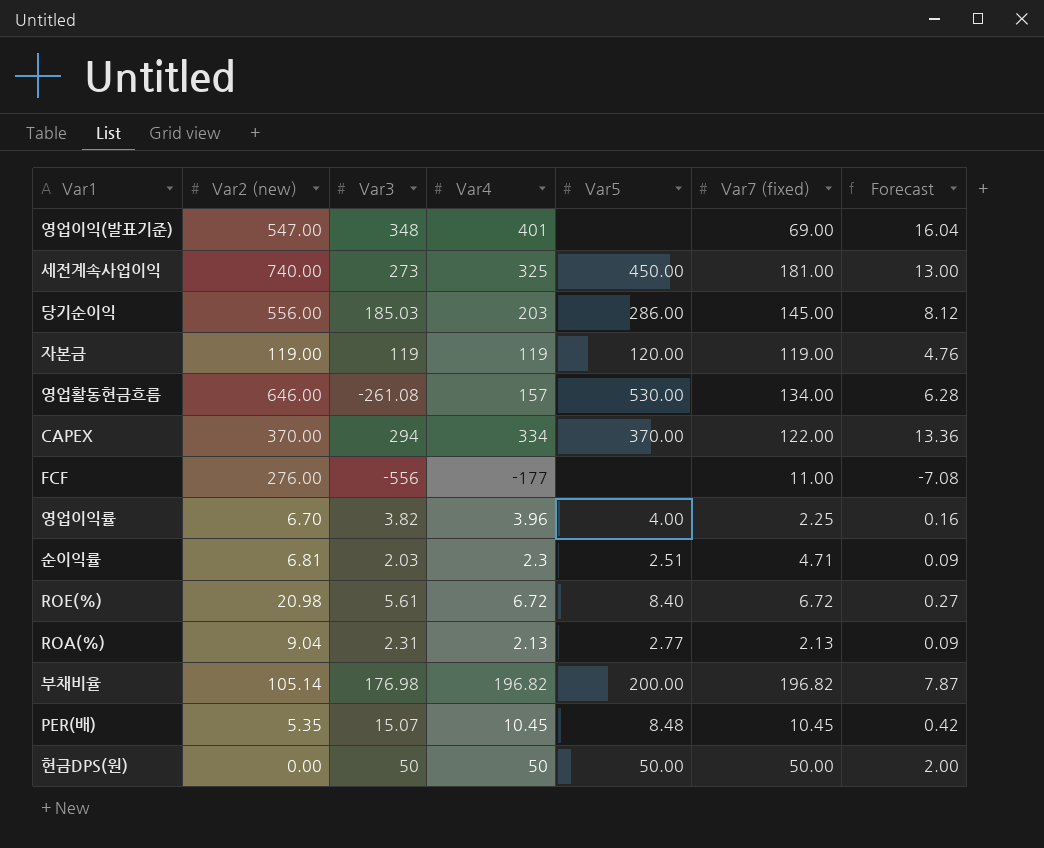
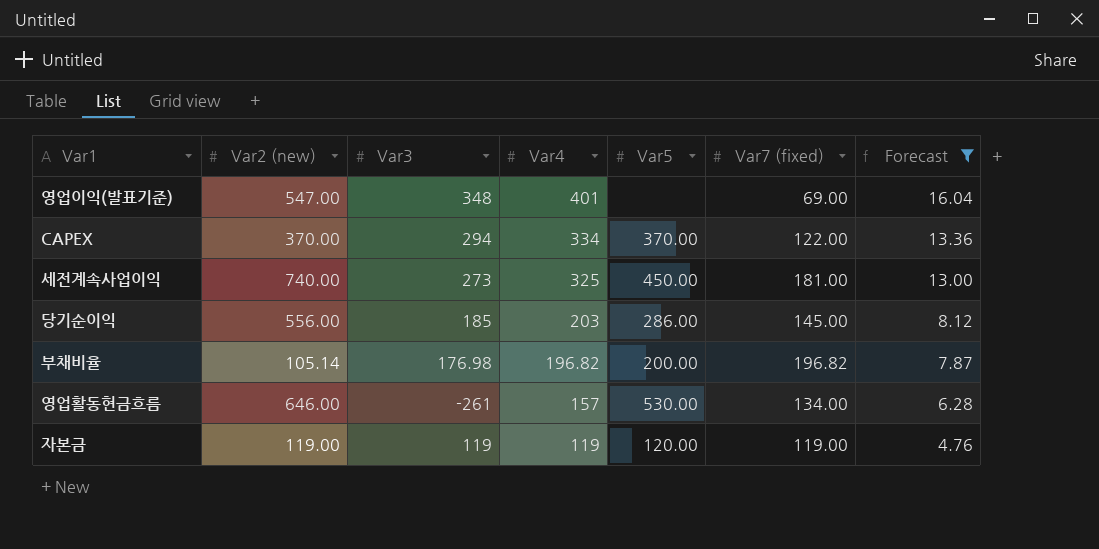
filter: none -> Forecast >= 4.76
row order: none -> Var4 descending
당기순이익 | Var3: 185.03 -> 185
영업활동현금흐름 | Var3: -261.08 -> -261

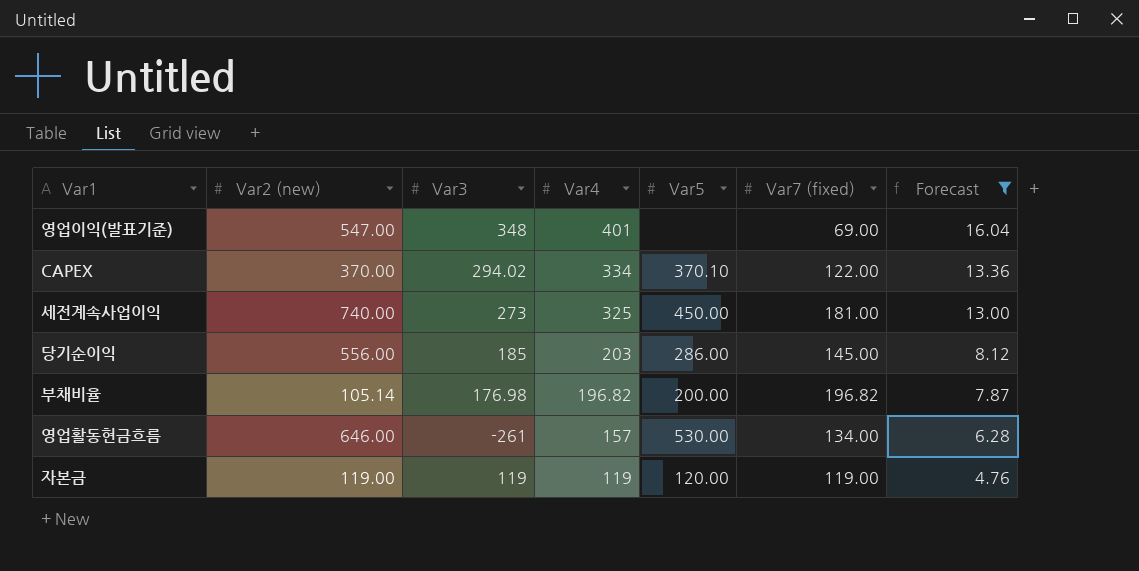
CAPEX | Var3: 294 -> 294.02
CAPEX | Var5: 370.00 -> 370.10

